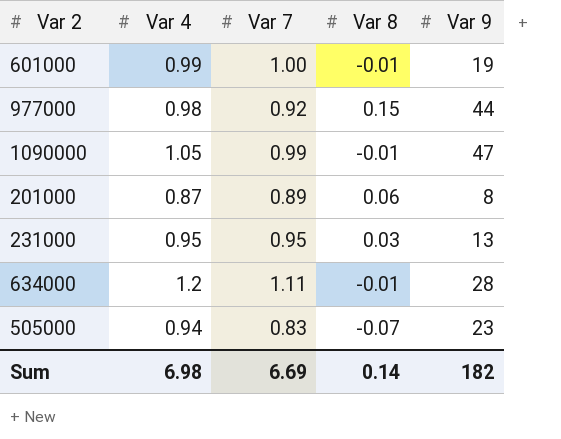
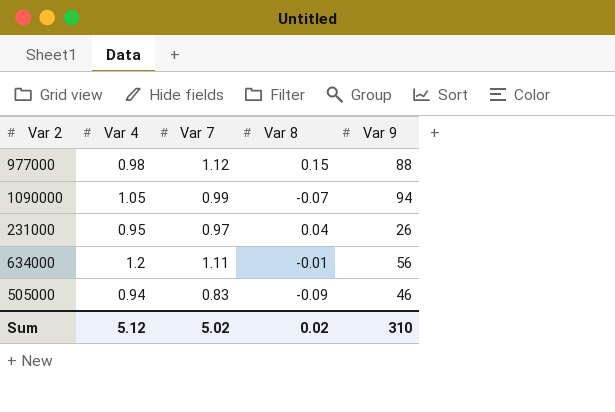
row 601000: 0.99 | 1.00 | -0.01 | 19 -> none
row 201000: 0.87 | 0.89 | 0.06 | 8 -> none
977000 | Var 7: 0.92 -> 1.12
977000 | Var 9: 44 -> 88
1090000 | Var 8: -0.01 -> -0.07
1090000 | Var 9: 47 -> 94
231000 | Var 7: 0.95 -> 0.97
231000 | Var 8: 0.03 -> 0.04
231000 | Var 9: 13 -> 26
634000 | Var 9: 28 -> 56
505000 | Var 8: -0.07 -> -0.09
505000 | Var 9: 23 -> 46
Sum | Var 4: 6.98 -> 5.12
Sum | Var 7: 6.69 -> 5.02
Sum | Var 8: 0.14 -> 0.02
Sum | Var 9: 182 -> 310

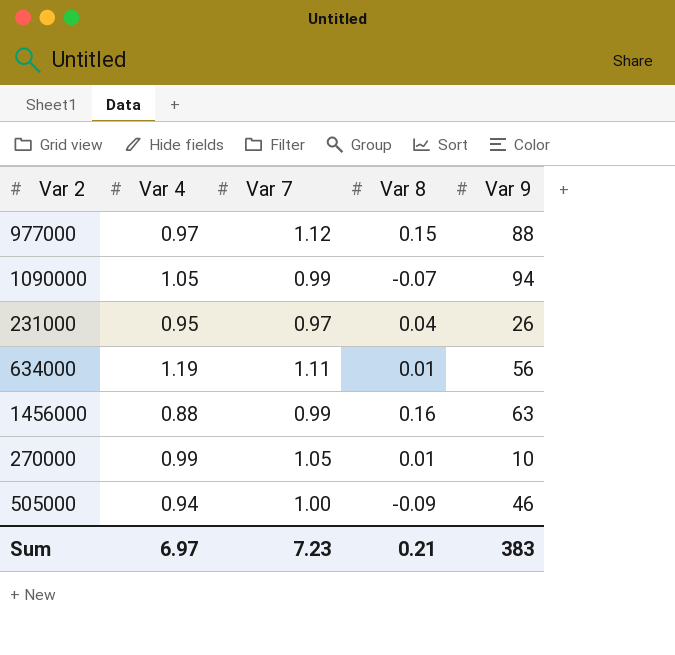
977000 | Var 4: 0.98 -> 0.97
634000 | Var 4: 1.2 -> 1.19
634000 | Var 8: -0.01 -> 0.01
row 1456000: none -> 0.88 | 0.99 | 0.16 | 63
row 270000: none -> 0.99 | 1.05 | 0.01 | 10
505000 | Var 7: 0.83 -> 1.00
Sum | Var 4: 5.12 -> 6.97
Sum | Var 7: 5.02 -> 7.23
Sum | Var 8: 0.02 -> 0.21
Sum | Var 9: 310 -> 383

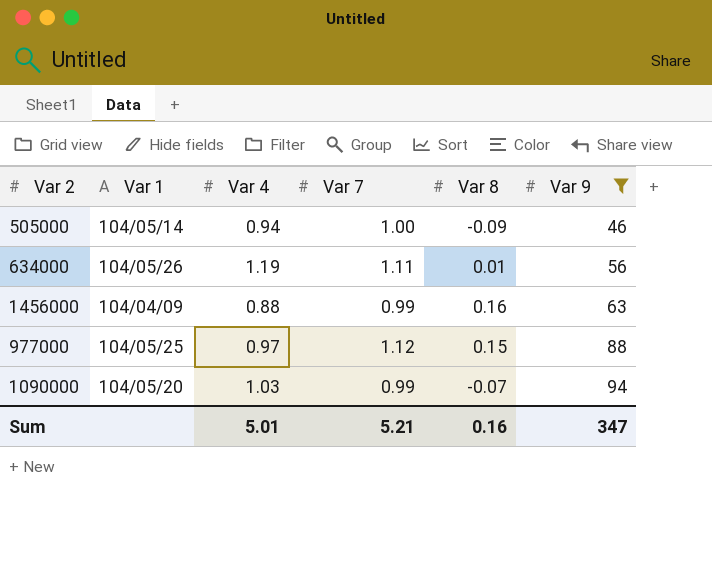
filter: none -> Var 9 >= 46
row order: none -> Var 9 ascending
column Var 1 | position: none -> 2
1090000 | Var 4: 1.05 -> 1.03
Sum | Var 4: 6.97 -> 5.01
Sum | Var 7: 7.23 -> 5.21
Sum | Var 8: 0.21 -> 0.16
Sum | Var 9: 383 -> 347

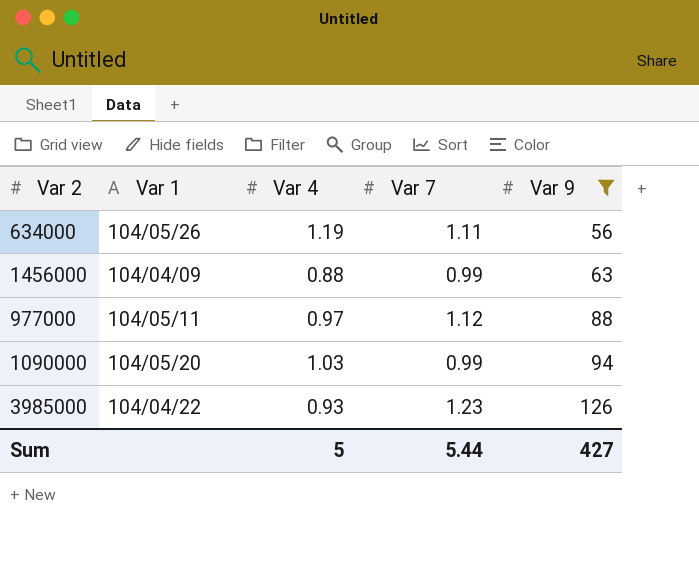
column Var 8 | position: 5 -> none
row 505000: 104/05/14 | 0.94 | 1.00 | -0.09 | 46 -> none
977000 | Var 1: 104/05/25 -> 104/05/11
row 3985000: none -> 104/04/22 | 0.93 | 1.23 | 126
Sum | Var 4: 5.01 -> 5
Sum | Var 7: 5.21 -> 5.44
Sum | Var 9: 347 -> 427

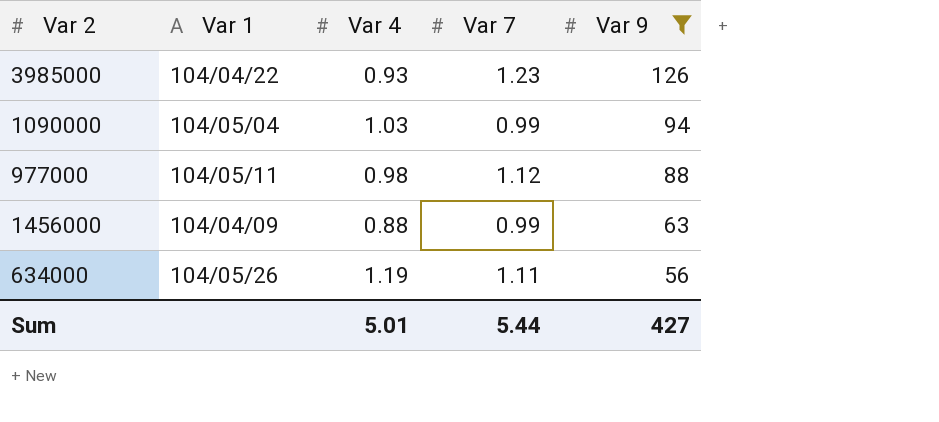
row order: Var 9 ascending -> Var 9 descending
1090000 | Var 1: 104/05/20 -> 104/05/04
977000 | Var 4: 0.97 -> 0.98
Sum | Var 4: 5 -> 5.01

